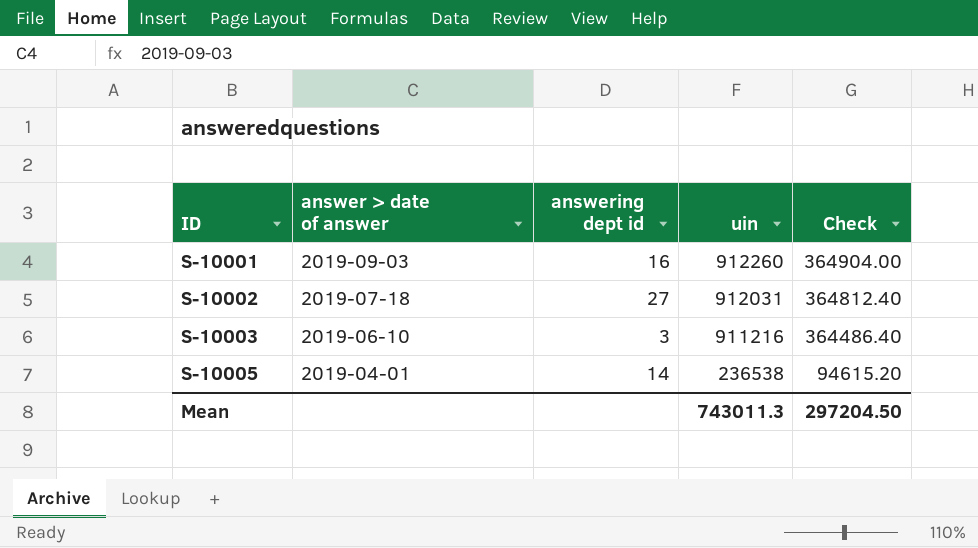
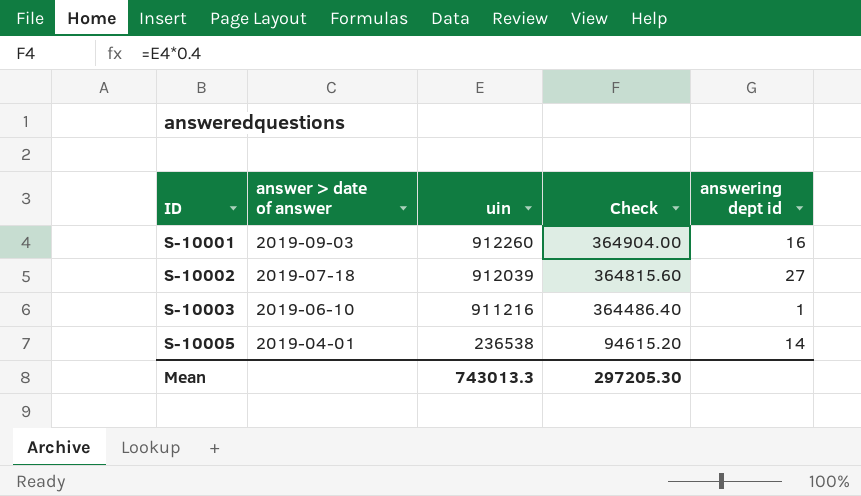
column answering dept id | position: 3 -> 5
S-10002 | uin: 912031 -> 912039
S-10002 | Check: 364812.40 -> 364815.60
S-10003 | answering dept id: 3 -> 1
Mean | uin: 743011.3 -> 743013.3
Mean | Check: 297204.50 -> 297205.30

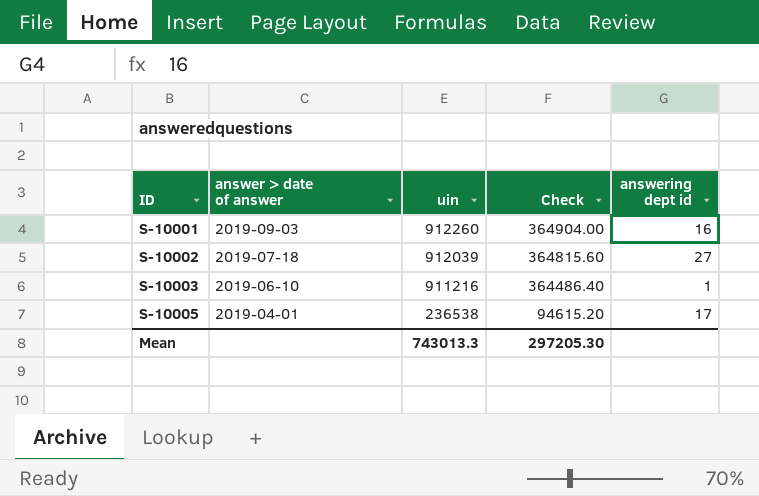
S-10005 | answering dept id: 14 -> 17

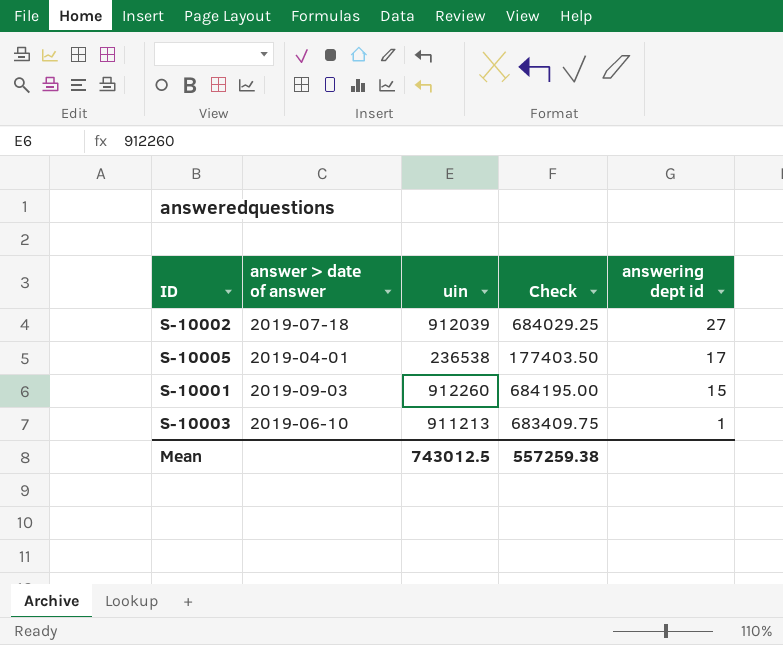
row order: ID ascending -> answering dept id descending
column Check | formula: [uin] * 0.4 -> [uin] * 0.75
S-10001 | answering dept id: 16 -> 15
S-10003 | uin: 911216 -> 911213
Mean | uin: 743013.3 -> 743012.5
Mean | Check: 297205.30 -> 557259.38

